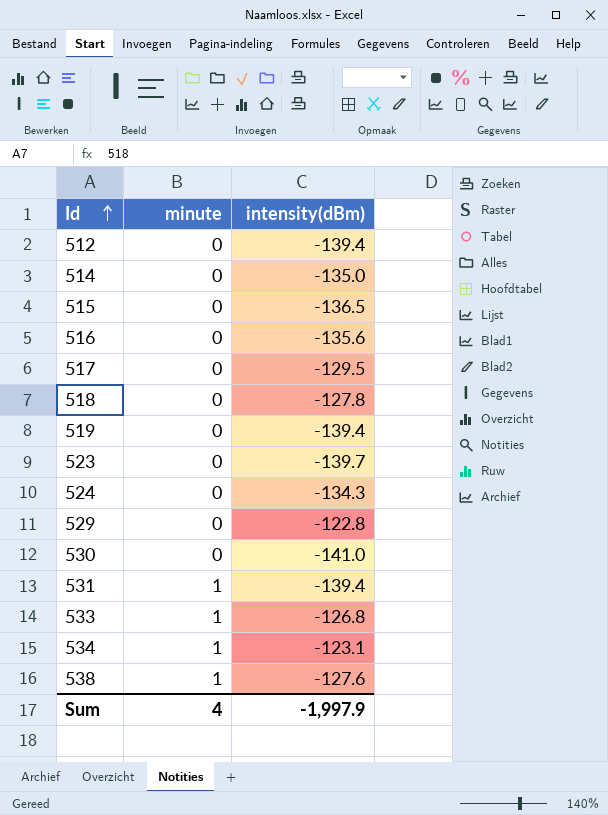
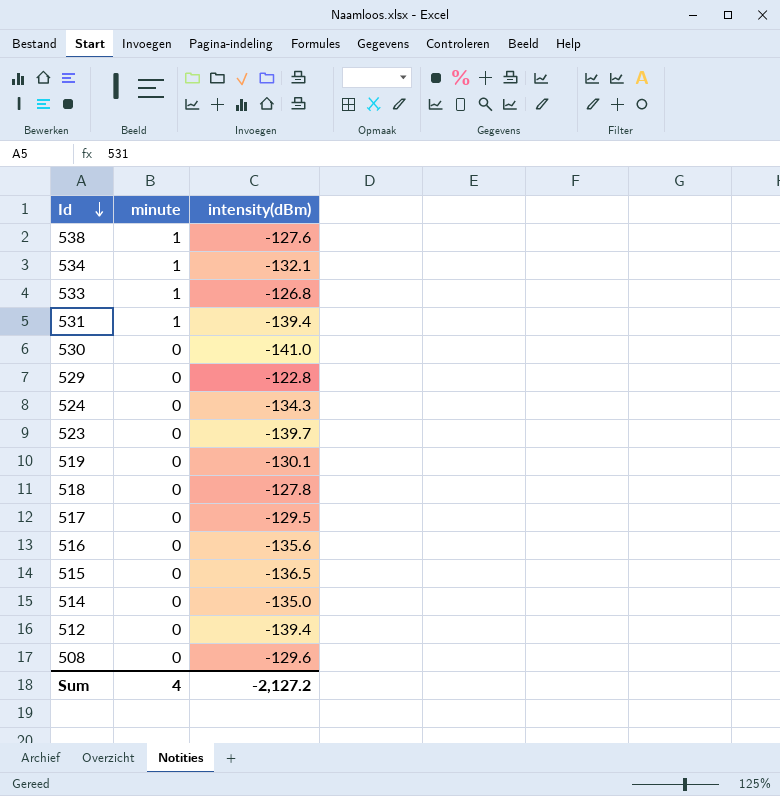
row order: Id ascending -> Id descending
534 | intensity(dBm): -123.1 -> -132.1
519 | intensity(dBm): -139.4 -> -130.1
row 508: none -> 0 | -129.6
Sum | intensity(dBm): -1,997.9 -> -2,127.2

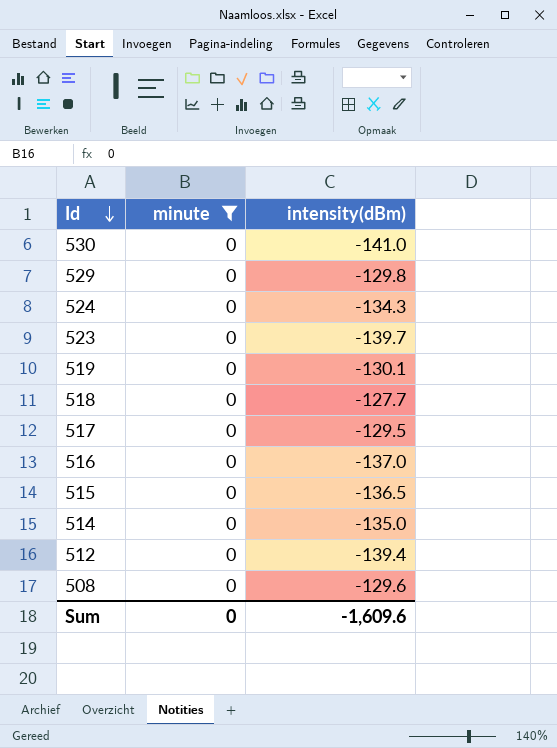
filter: none -> minute = 0
529 | intensity(dBm): -122.8 -> -129.8
518 | intensity(dBm): -127.8 -> -127.7
516 | intensity(dBm): -135.6 -> -137.0
Sum | minute: 4 -> 0
Sum | intensity(dBm): -2,127.2 -> -1,609.6

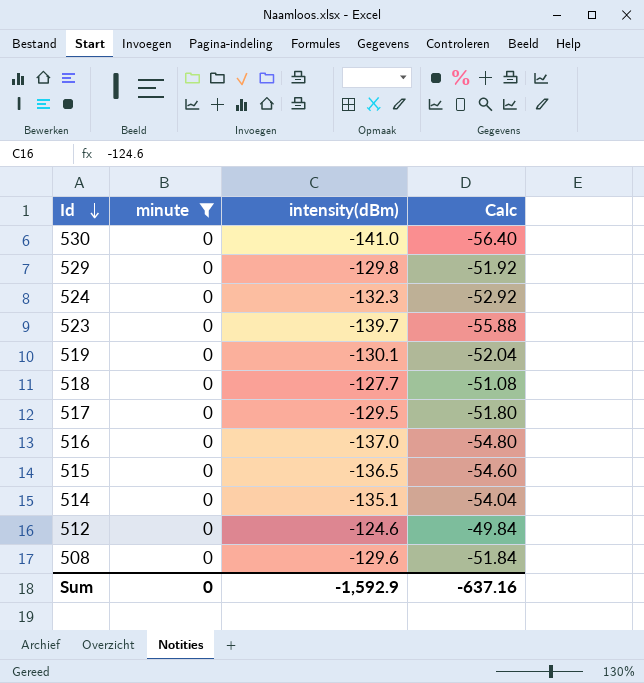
column Calc | formula: none -> [intensity(dBm)] * 0.4
524 | intensity(dBm): -134.3 -> -132.3
514 | intensity(dBm): -135.0 -> -135.1
512 | intensity(dBm): -139.4 -> -124.6
Sum | intensity(dBm): -1,609.6 -> -1,592.9

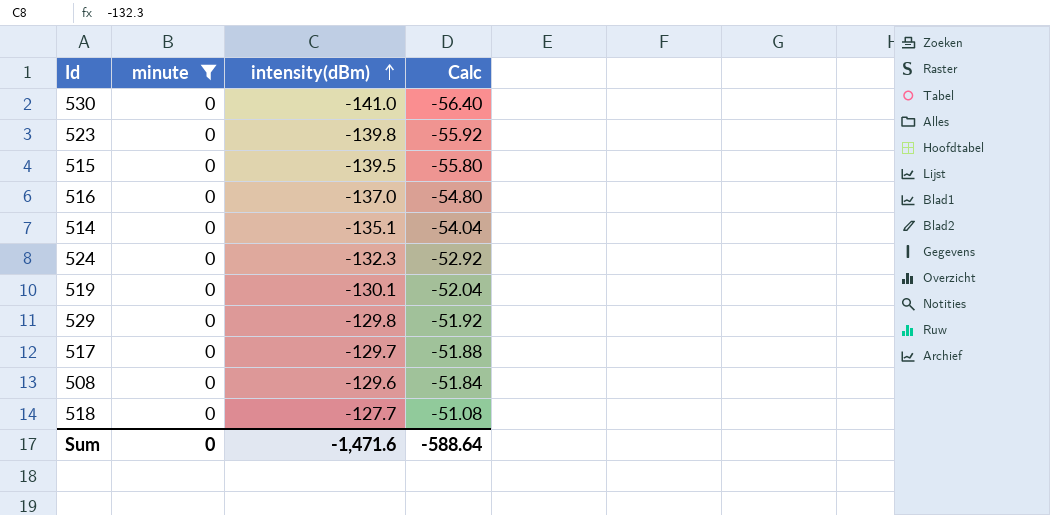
row order: Id descending -> intensity(dBm) ascending
row 512: 0 | -124.6 | -49.84 -> none
523 | intensity(dBm): -139.7 -> -139.8
523 | Calc: -55.88 -> -55.92
515 | intensity(dBm): -136.5 -> -139.5
515 | Calc: -54.60 -> -55.80
517 | intensity(dBm): -129.5 -> -129.7
517 | Calc: -51.80 -> -51.88
Sum | intensity(dBm): -1,592.9 -> -1,471.6
Sum | Calc: -637.16 -> -588.64

